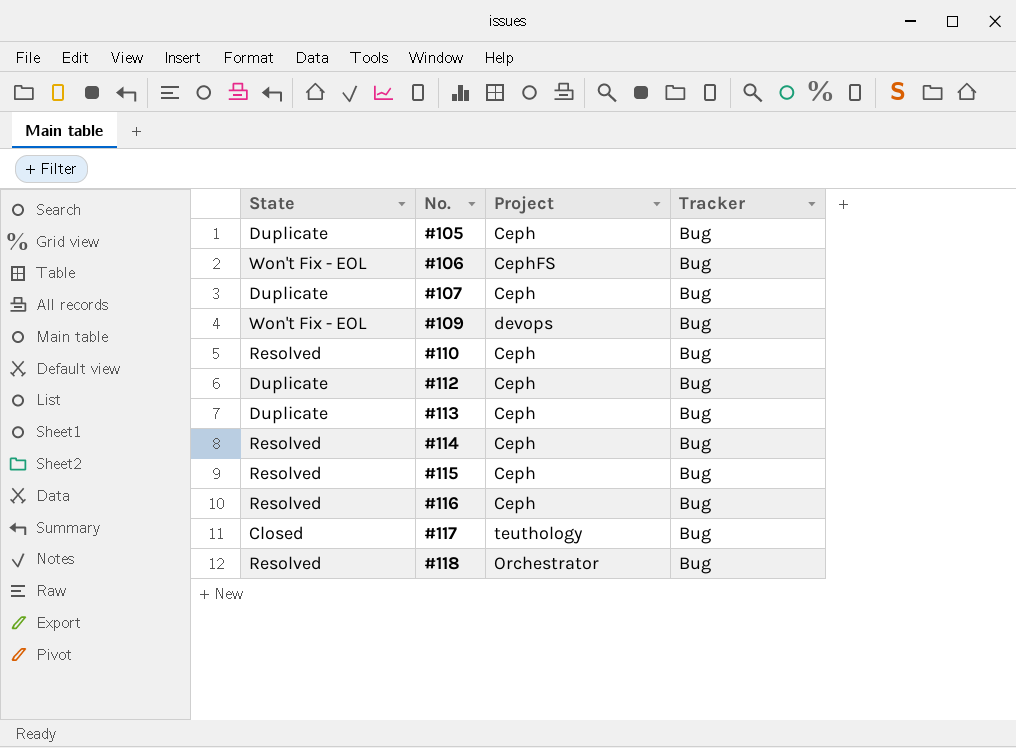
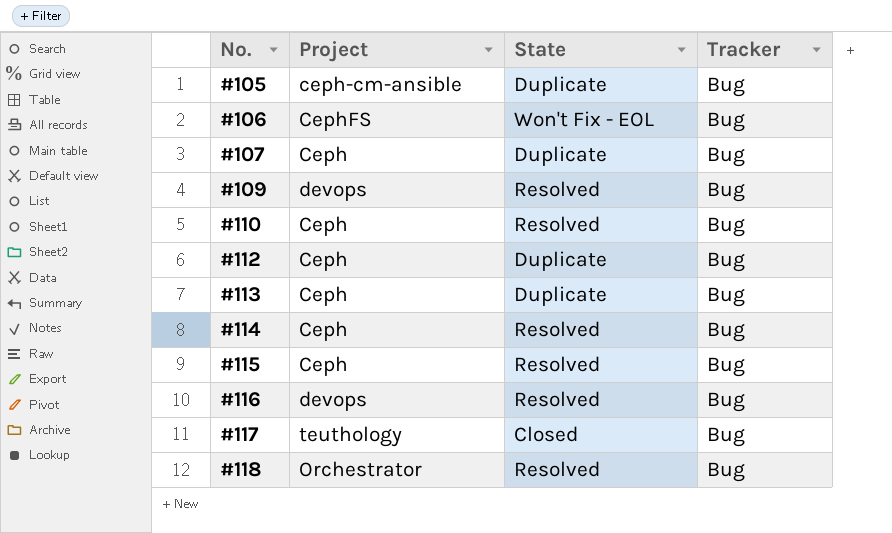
column State | position: 1 -> 3
#105 | Project: Ceph -> ceph-cm-ansible
#109 | State: Won't Fix - EOL -> Resolved
#116 | Project: Ceph -> devops

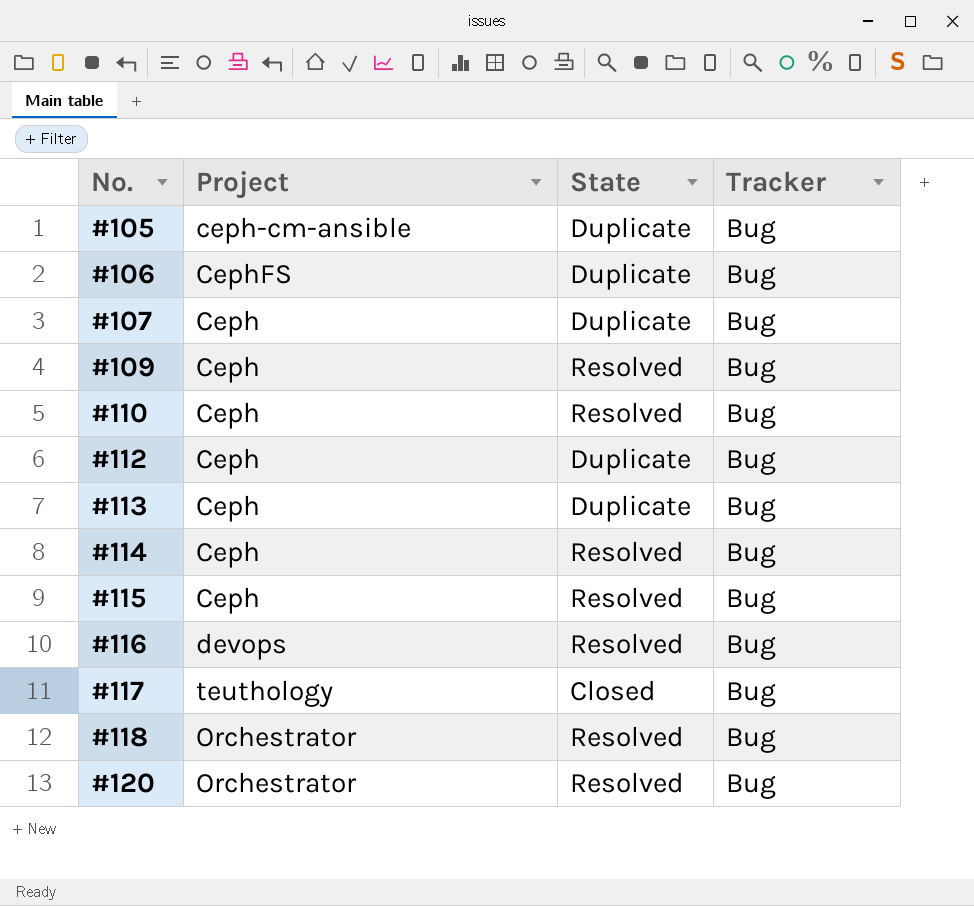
#106 | State: Won't Fix - EOL -> Duplicate
#109 | Project: devops -> Ceph
row #120: none -> Orchestrator | Resolved | Bug

